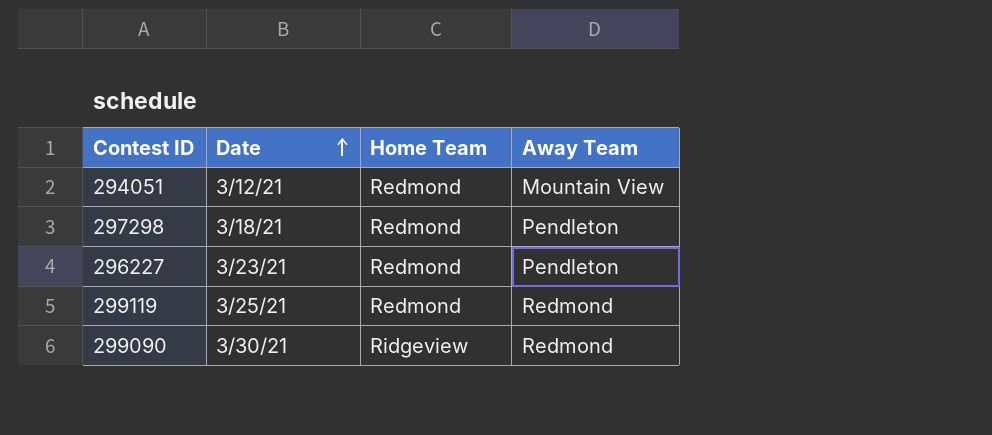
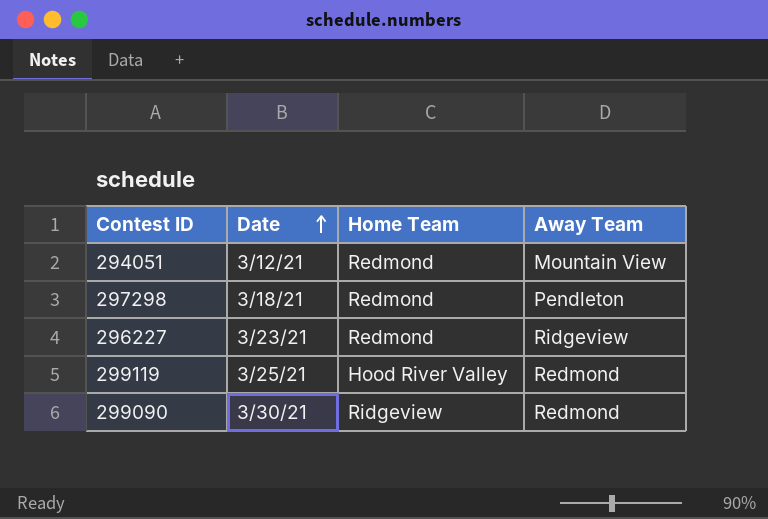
296227 | Away Team: Pendleton -> Ridgeview
299119 | Home Team: Redmond -> Hood River Valley

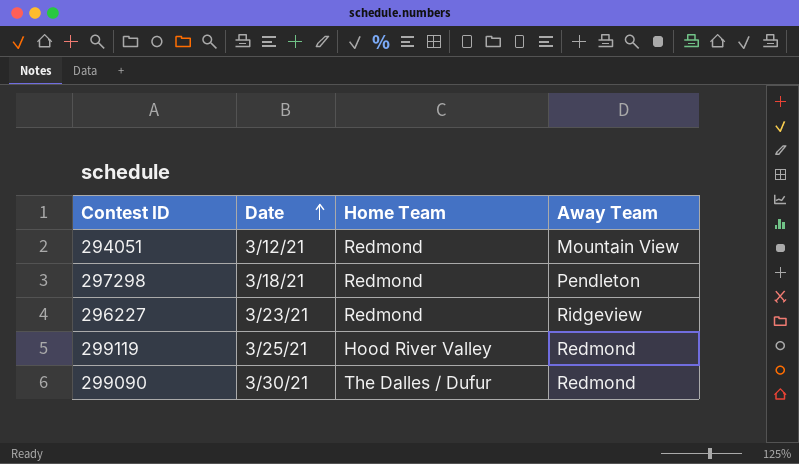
299090 | Home Team: Ridgeview -> The Dalles / Dufur

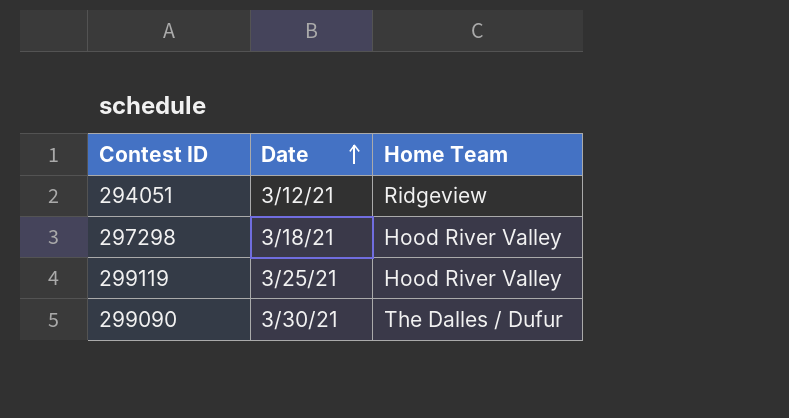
column Away Team | position: 4 -> none
row 296227: 3/23/21 | Redmond | Ridgeview -> none
294051 | Home Team: Redmond -> Ridgeview
297298 | Home Team: Redmond -> Hood River Valley

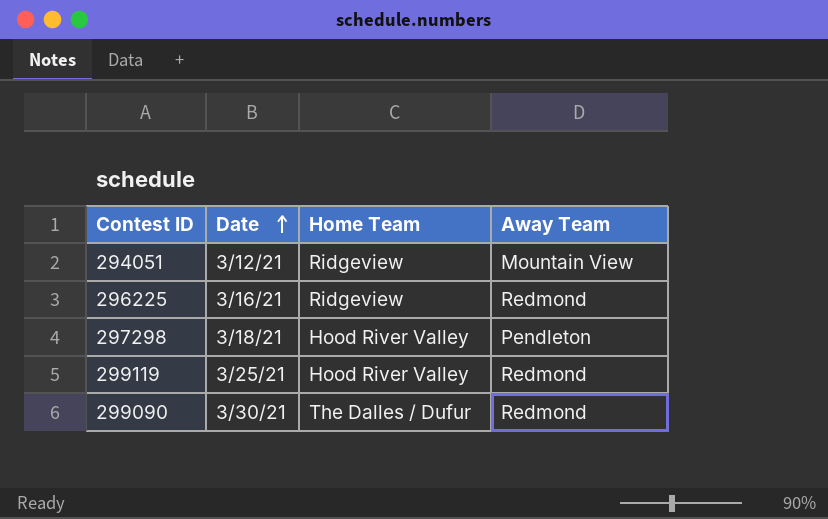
column Away Team | position: none -> 4
row 296225: none -> 3/16/21 | Ridgeview | Redmond

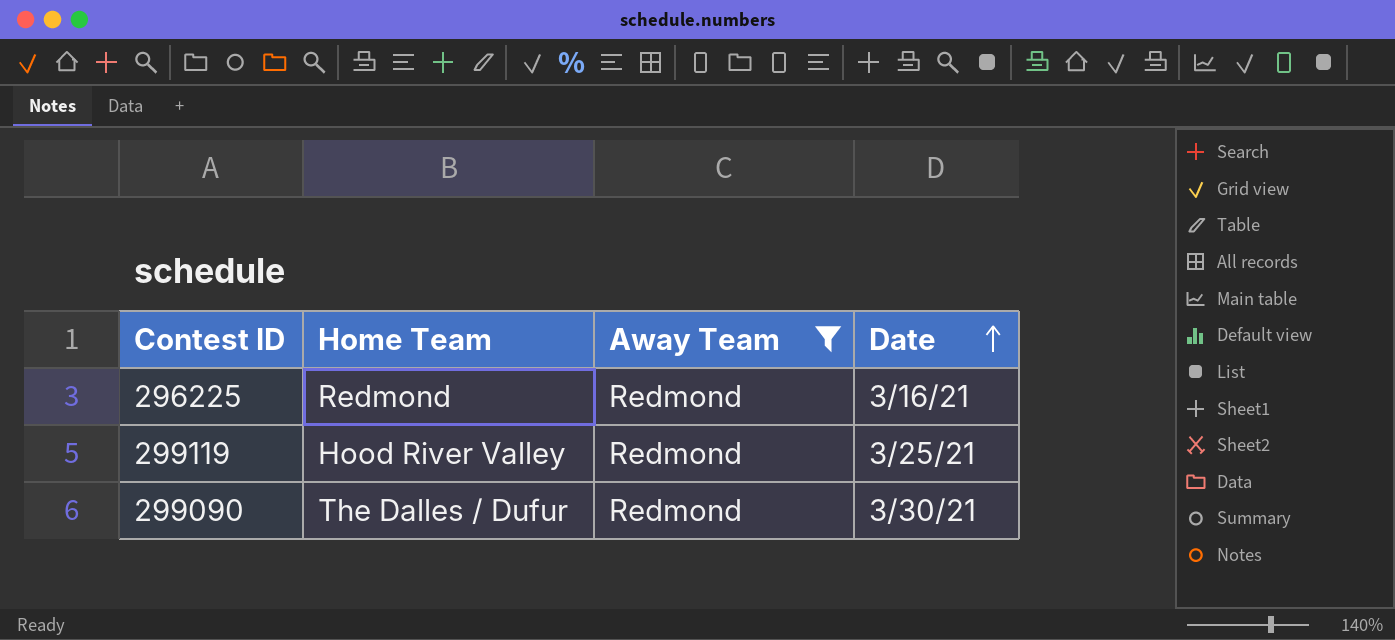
filter: none -> Away Team = Redmond
column Date | position: 2 -> 4
296225 | Home Team: Ridgeview -> Redmond

